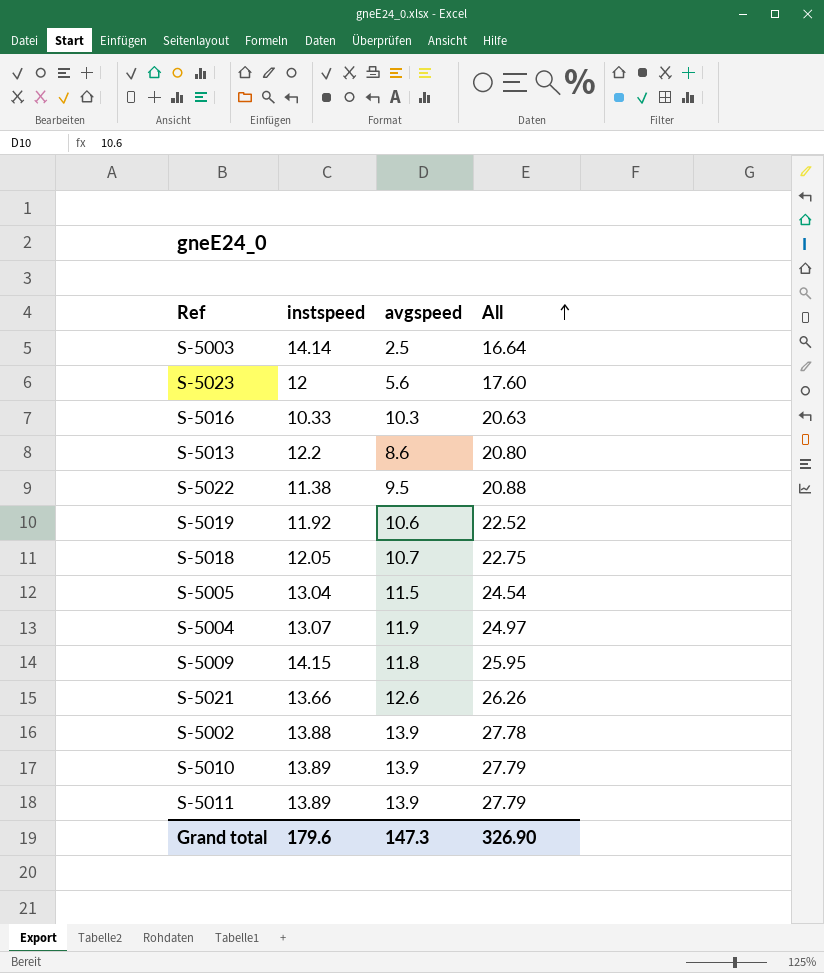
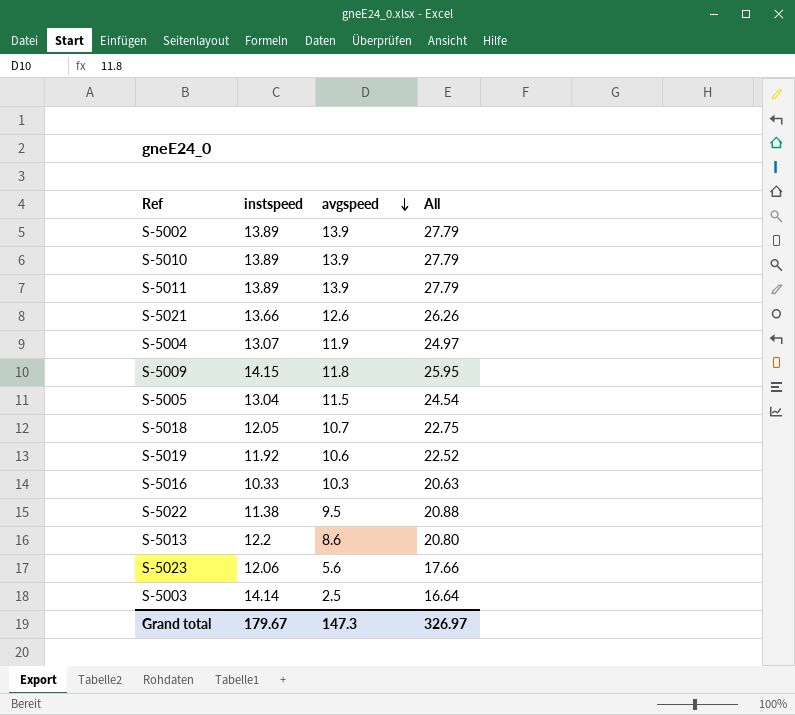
row order: All ascending -> avgspeed descending
S-5002 | instspeed: 13.88 -> 13.89
S-5002 | All: 27.78 -> 27.79
S-5023 | instspeed: 12 -> 12.06
S-5023 | All: 17.60 -> 17.66
Grand total | instspeed: 179.6 -> 179.67
Grand total | All: 326.90 -> 326.97

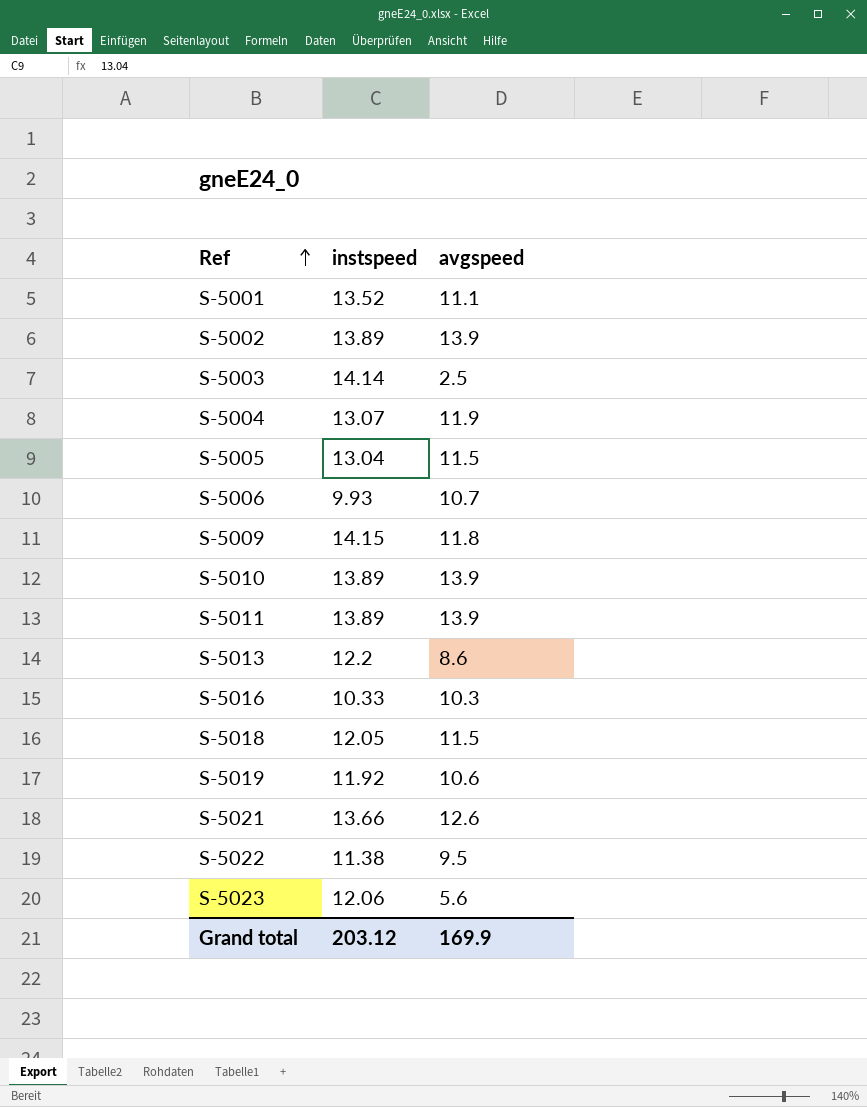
row order: avgspeed descending -> Ref ascending
column All | formula: [instspeed] + [avgspeed] -> none
row S-5001: none -> 13.52 | 11.1
row S-5006: none -> 9.93 | 10.7
S-5018 | avgspeed: 10.7 -> 11.5
Grand total | instspeed: 179.67 -> 203.12
Grand total | avgspeed: 147.3 -> 169.9

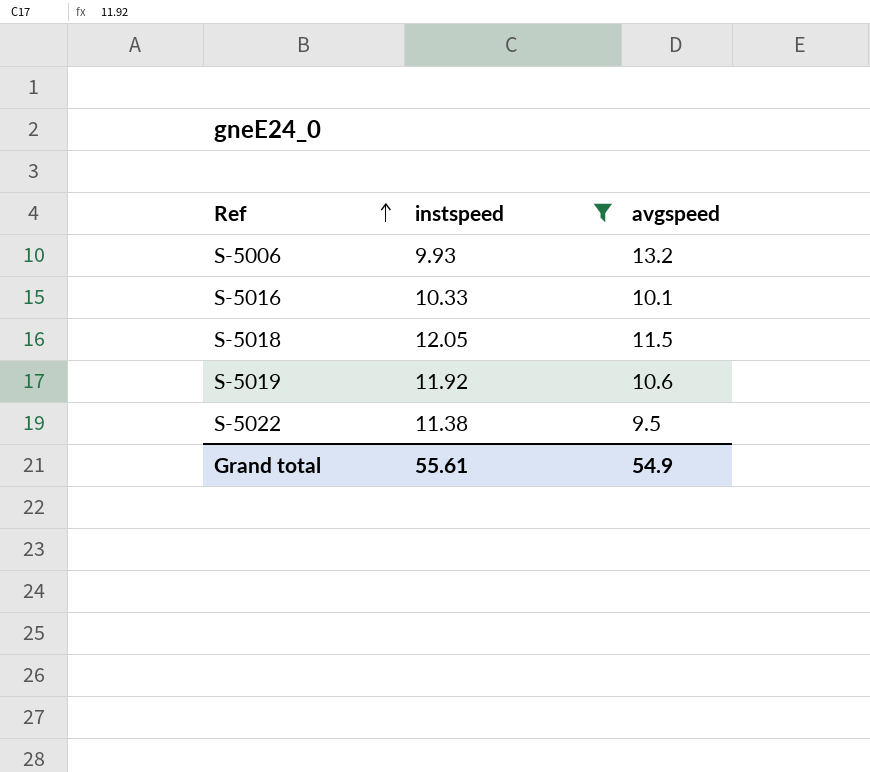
filter: none -> instspeed <= 12.05
S-5006 | avgspeed: 10.7 -> 13.2
S-5016 | avgspeed: 10.3 -> 10.1
Grand total | instspeed: 203.12 -> 55.61
Grand total | avgspeed: 169.9 -> 54.9

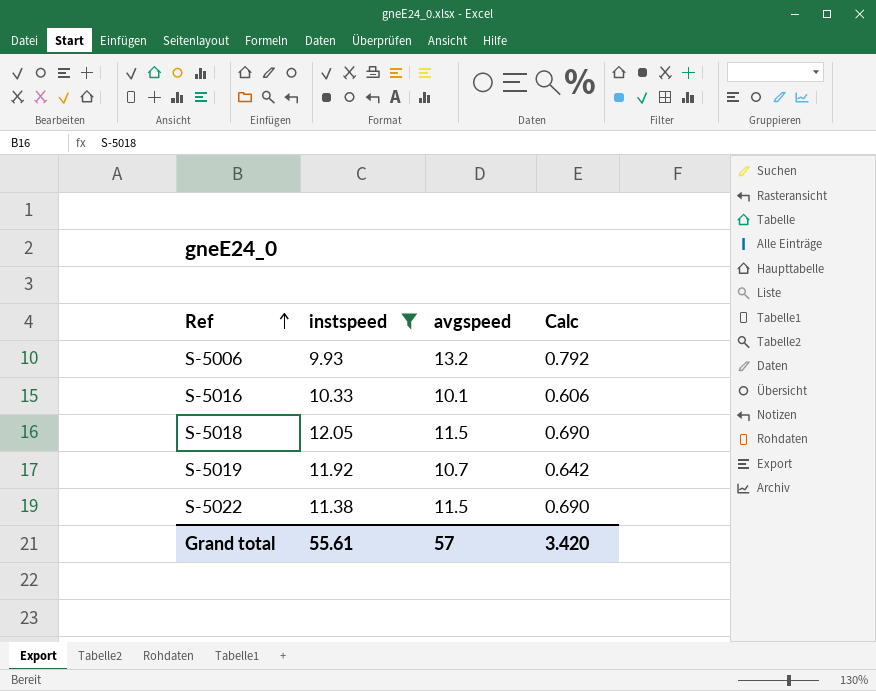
column Calc | formula: none -> [avgspeed] * 0.06
S-5019 | avgspeed: 10.6 -> 10.7
S-5022 | avgspeed: 9.5 -> 11.5
Grand total | avgspeed: 54.9 -> 57

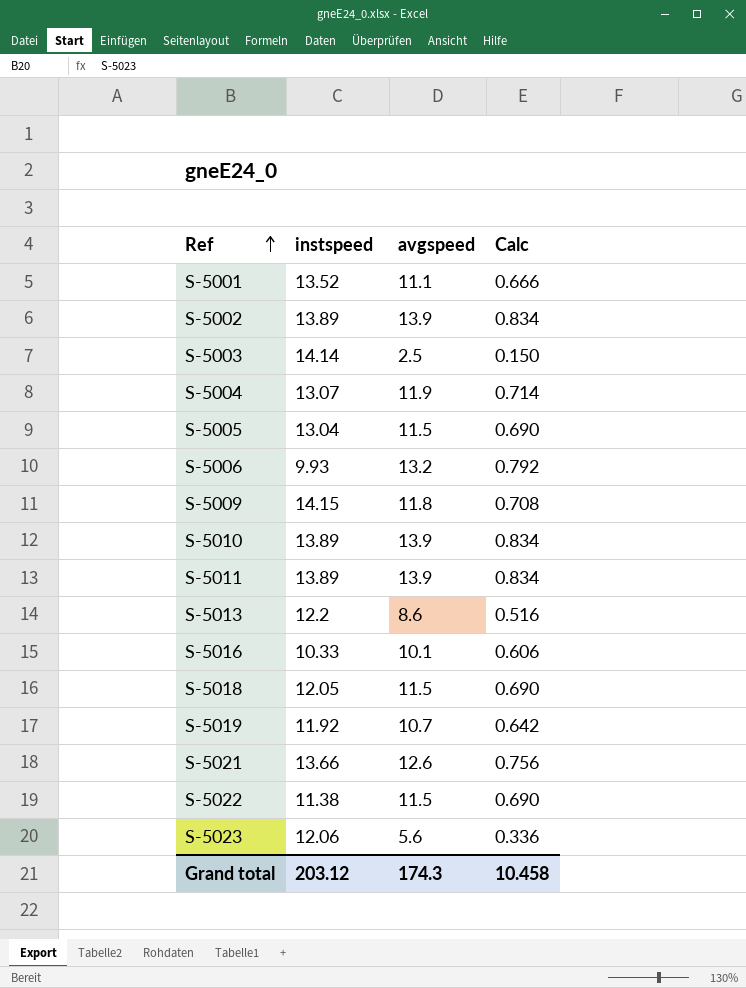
filter: instspeed <= 12.05 -> none
Grand total | instspeed: 55.61 -> 203.12
Grand total | avgspeed: 57 -> 174.3
Grand total | Calc: 3.420 -> 10.458

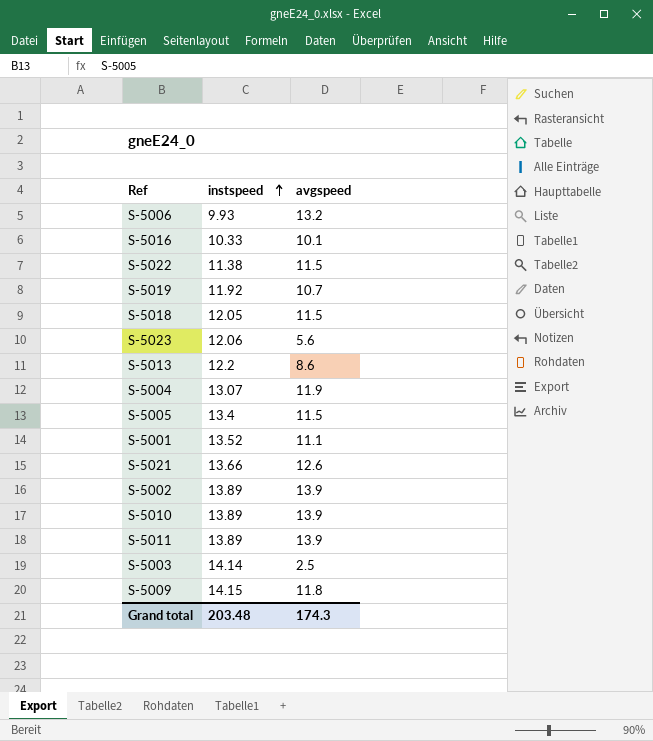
row order: Ref ascending -> instspeed ascending
column Calc | formula: [avgspeed] * 0.06 -> none
S-5005 | instspeed: 13.04 -> 13.4
Grand total | instspeed: 203.12 -> 203.48

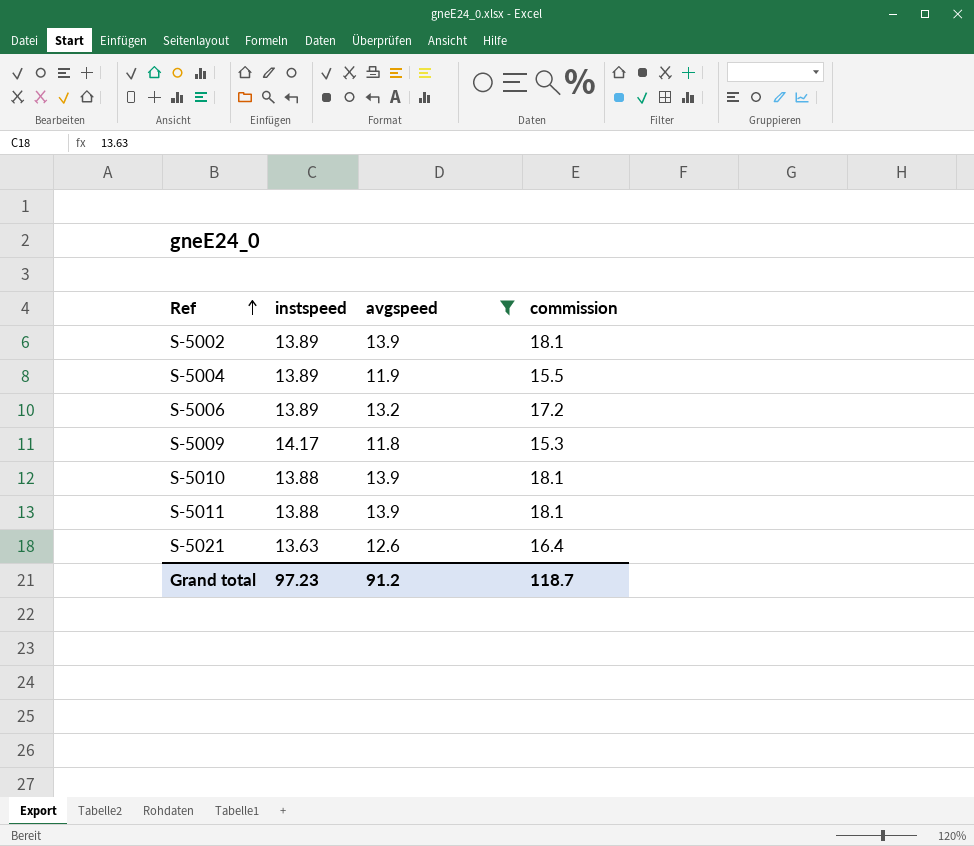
filter: none -> avgspeed >= 11.8
row order: instspeed ascending -> Ref ascending
column commission | formula: none -> [avgspeed] * 1.3
S-5004 | instspeed: 13.07 -> 13.89
S-5006 | instspeed: 9.93 -> 13.89
S-5009 | instspeed: 14.15 -> 14.17
S-5010 | instspeed: 13.89 -> 13.88
S-5011 | instspeed: 13.89 -> 13.88
S-5021 | instspeed: 13.66 -> 13.63
Grand total | instspeed: 203.48 -> 97.23
Grand total | avgspeed: 174.3 -> 91.2

